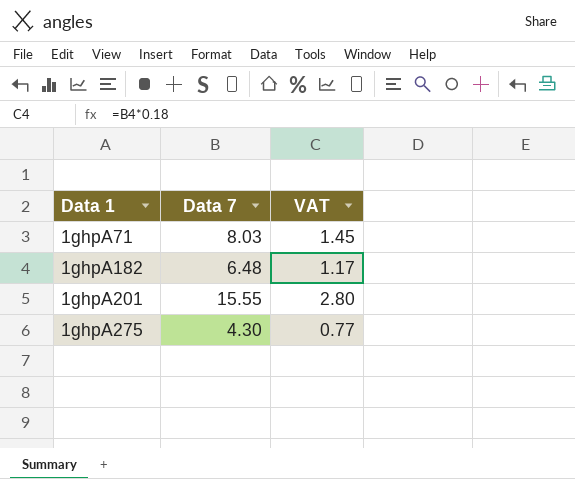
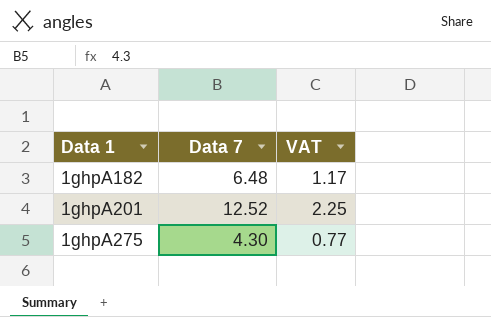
row 1ghpA71: 8.03 | 1.45 -> none
1ghpA201 | Data 7: 15.55 -> 12.52
1ghpA201 | VAT: 2.80 -> 2.25

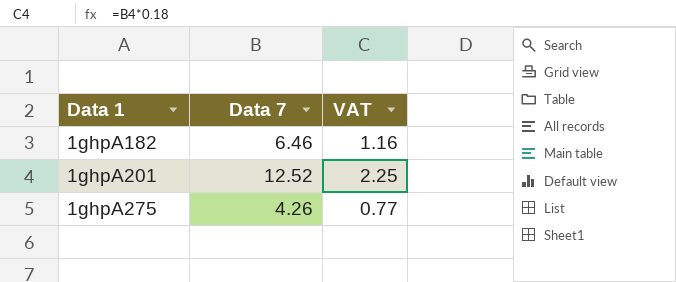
1ghpA182 | Data 7: 6.48 -> 6.46
1ghpA182 | VAT: 1.17 -> 1.16
1ghpA275 | Data 7: 4.30 -> 4.26

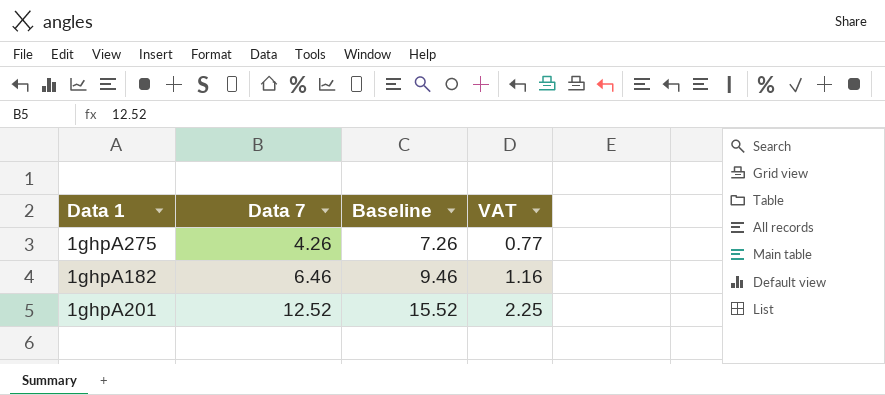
row order: Data 1 ascending -> Data 7 ascending
column Baseline | formula: none -> [Data 7] + 3

